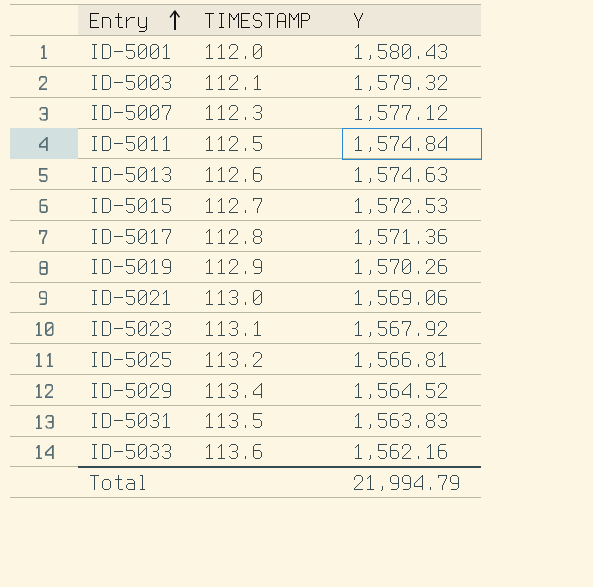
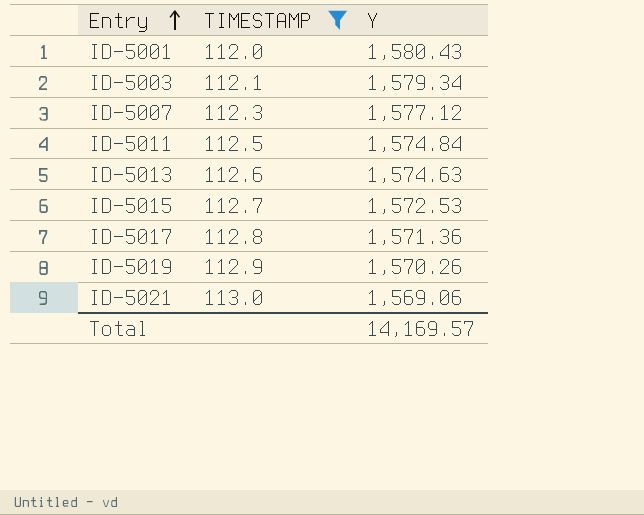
filter: none -> TIMESTAMP <= 113.0
ID-5003 | Y: 1,579.32 -> 1,579.34
Total | Y: 21,994.79 -> 14,169.57

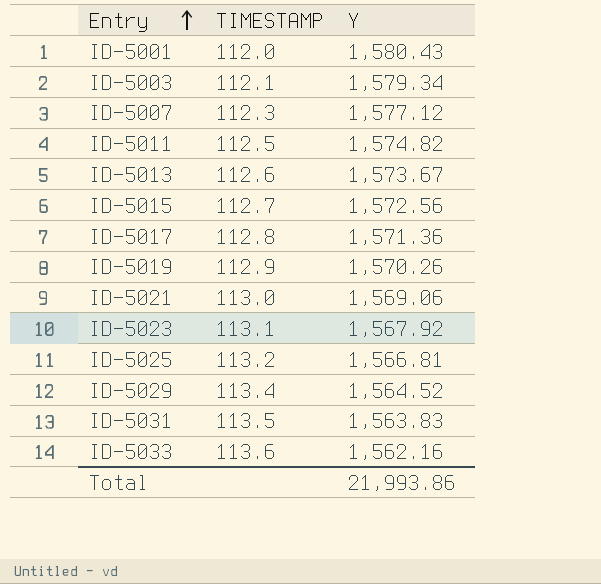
filter: TIMESTAMP <= 113.0 -> none
ID-5011 | Y: 1,574.84 -> 1,574.82
ID-5013 | Y: 1,574.63 -> 1,573.67
ID-5015 | Y: 1,572.53 -> 1,572.56
Total | Y: 14,169.57 -> 21,993.86

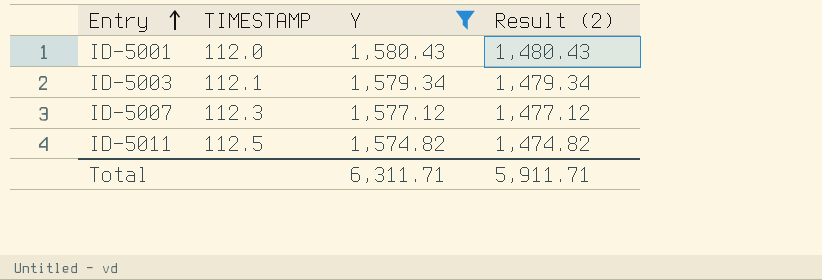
filter: none -> Y >= 1,574.82
column Result (2) | formula: none -> [Y] - 100
Total | Y: 21,993.86 -> 6,311.71

